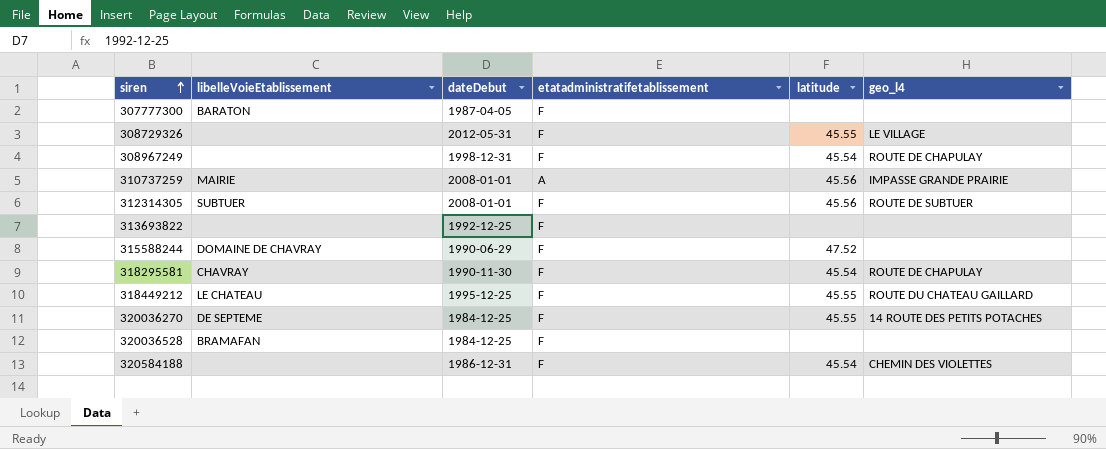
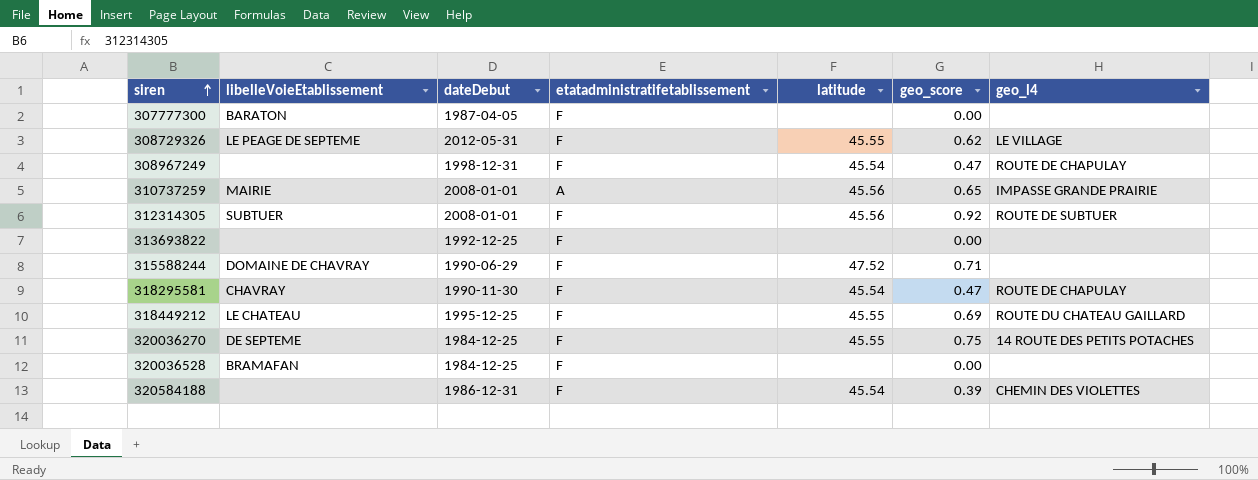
column geo_score | position: none -> 6
308729326 | libelleVoieEtablissement: none -> LE PEAGE DE SEPTEME

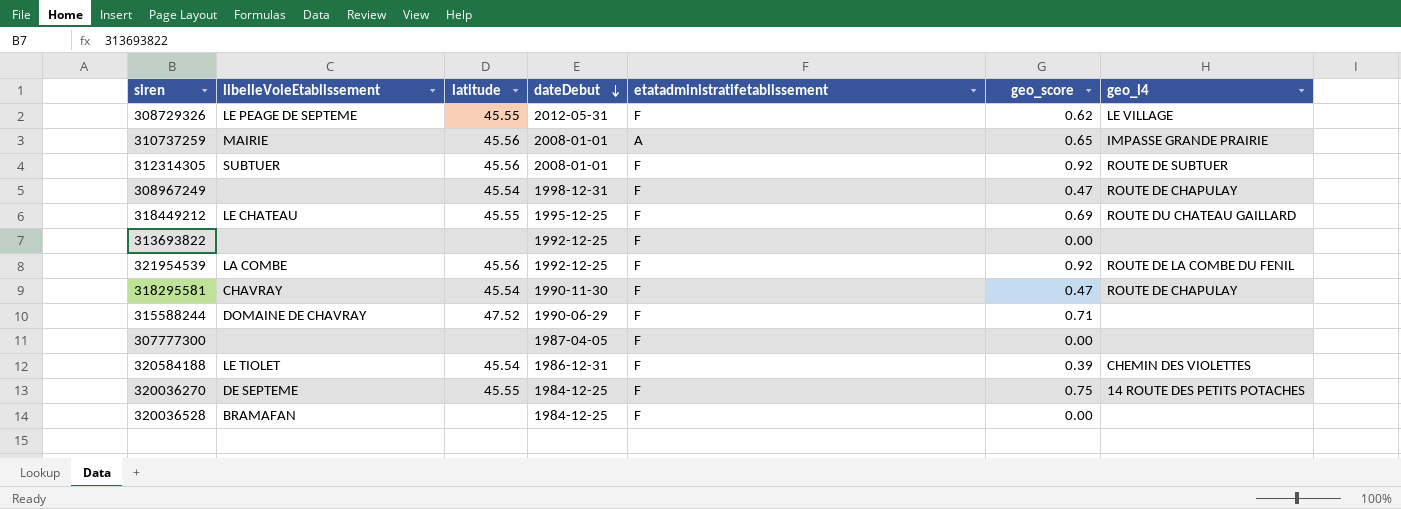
row order: siren ascending -> dateDebut descending
column latitude | position: 5 -> 3
row 321954539: none -> LA COMBE | 45.56 | 1992-12-25 | F | 0.92 | ROUTE DE LA COMBE DU FENIL
307777300 | libelleVoieEtablissement: BARATON -> none
320584188 | libelleVoieEtablissement: none -> LE TIOLET

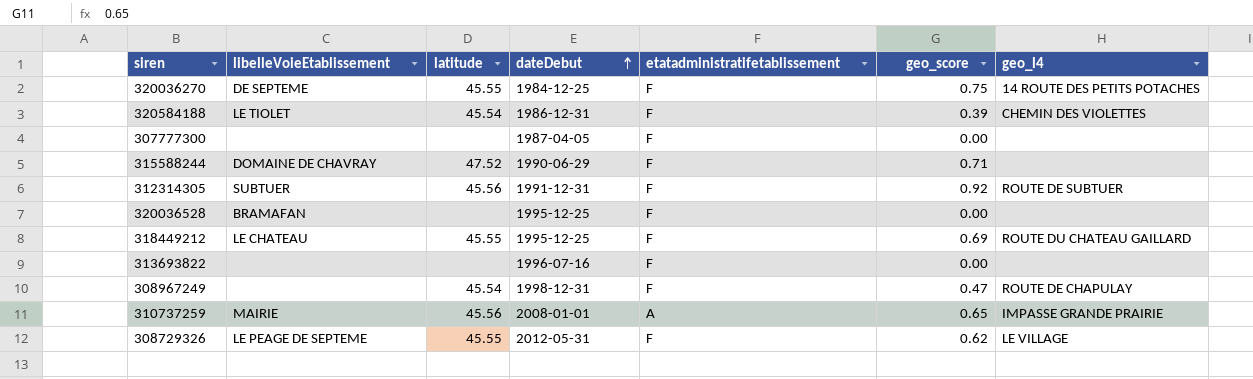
row order: dateDebut descending -> dateDebut ascending
row 321954539: LA COMBE | 45.56 | 1992-12-25 | F | 0.92 | ROUTE DE LA COMBE DU FENIL -> none
row 318295581: CHAVRAY | 45.54 | 1990-11-30 | F | 0.47 | ROUTE DE CHAPULAY -> none
312314305 | dateDebut: 2008-01-01 -> 1991-12-31
320036528 | dateDebut: 1984-12-25 -> 1995-12-25
313693822 | dateDebut: 1992-12-25 -> 1996-07-16

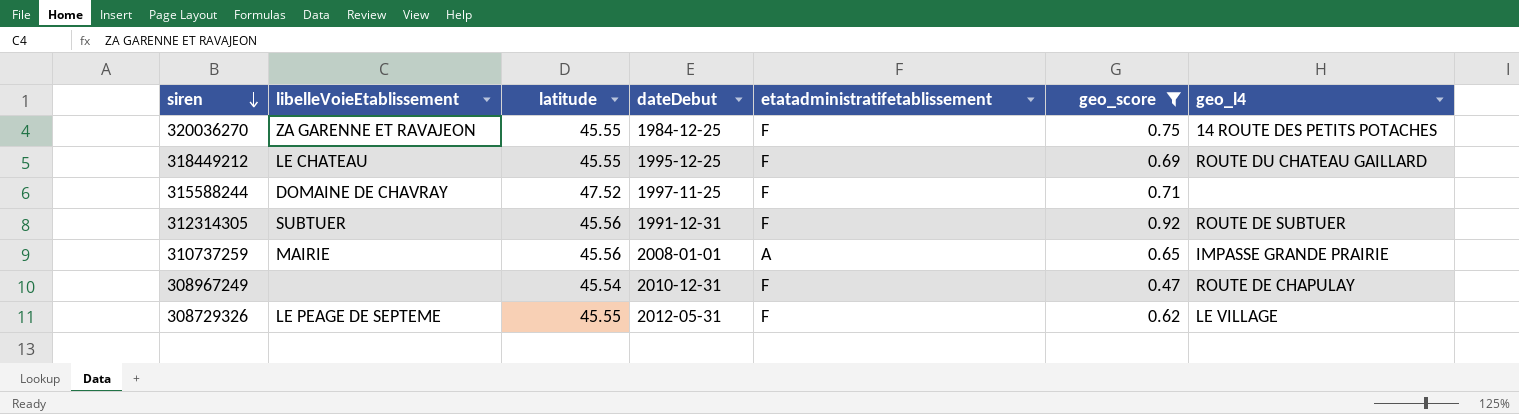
filter: none -> geo_score >= 0.47
row order: dateDebut ascending -> siren descending
320036270 | libelleVoieEtablissement: DE SEPTEME -> ZA GARENNE ET RAVAJEON
315588244 | dateDebut: 1990-06-29 -> 1997-11-25
308967249 | dateDebut: 1998-12-31 -> 2010-12-31

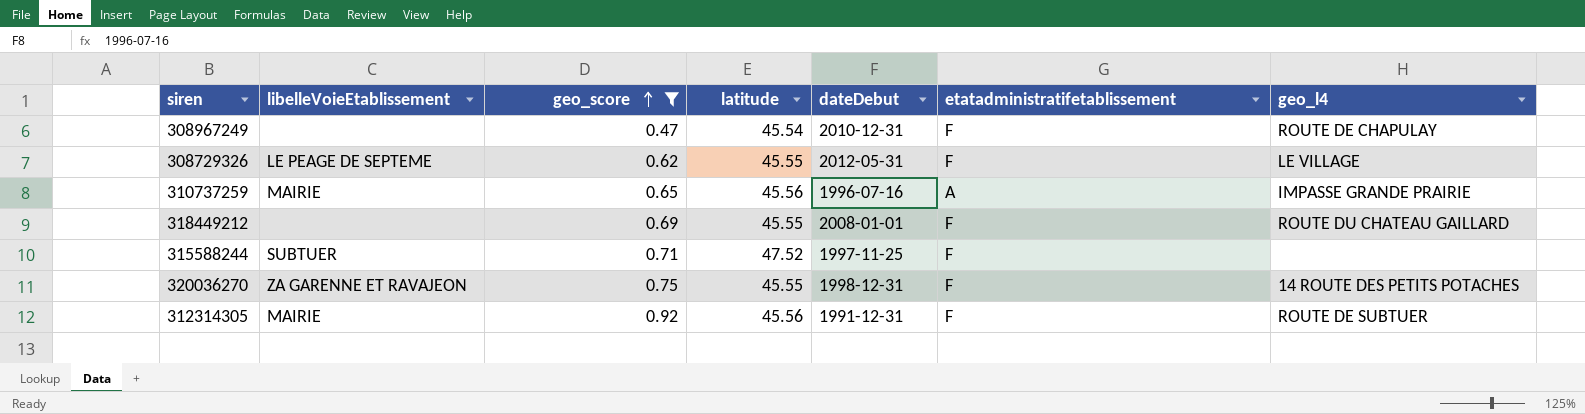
row order: siren descending -> geo_score ascending
column geo_score | position: 6 -> 3
310737259 | dateDebut: 2008-01-01 -> 1996-07-16
318449212 | libelleVoieEtablissement: LE CHATEAU -> none
318449212 | dateDebut: 1995-12-25 -> 2008-01-01
315588244 | libelleVoieEtablissement: DOMAINE DE CHAVRAY -> SUBTUER
320036270 | dateDebut: 1984-12-25 -> 1998-12-31
312314305 | libelleVoieEtablissement: SUBTUER -> MAIRIE

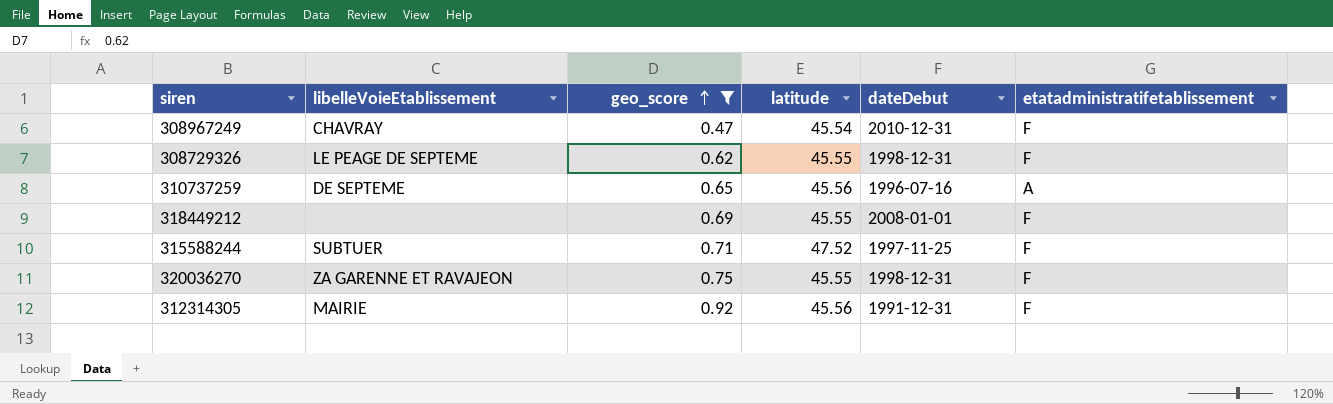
column geo_l4 | position: 7 -> none
308967249 | libelleVoieEtablissement: none -> CHAVRAY
308729326 | dateDebut: 2012-05-31 -> 1998-12-31
310737259 | libelleVoieEtablissement: MAIRIE -> DE SEPTEME

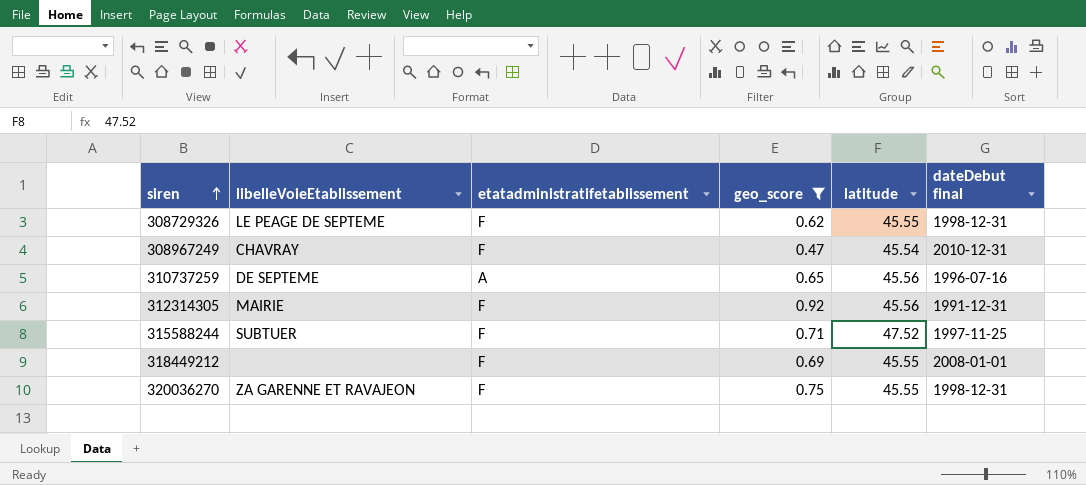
row order: geo_score ascending -> siren ascending
column etatadministratifetablissement | position: 6 -> 3
column name: dateDebut -> dateDebut final

